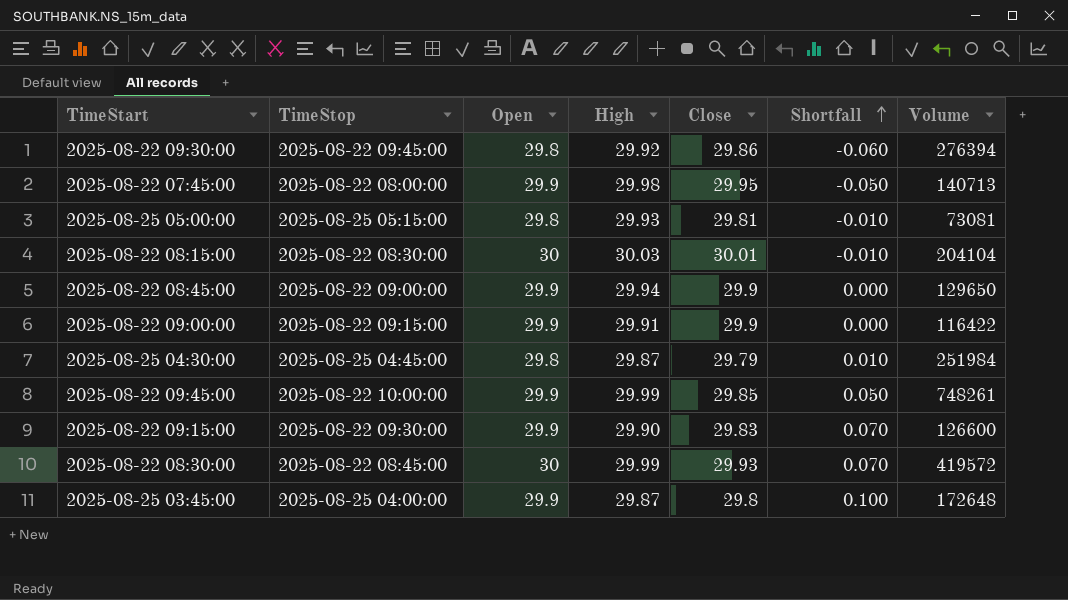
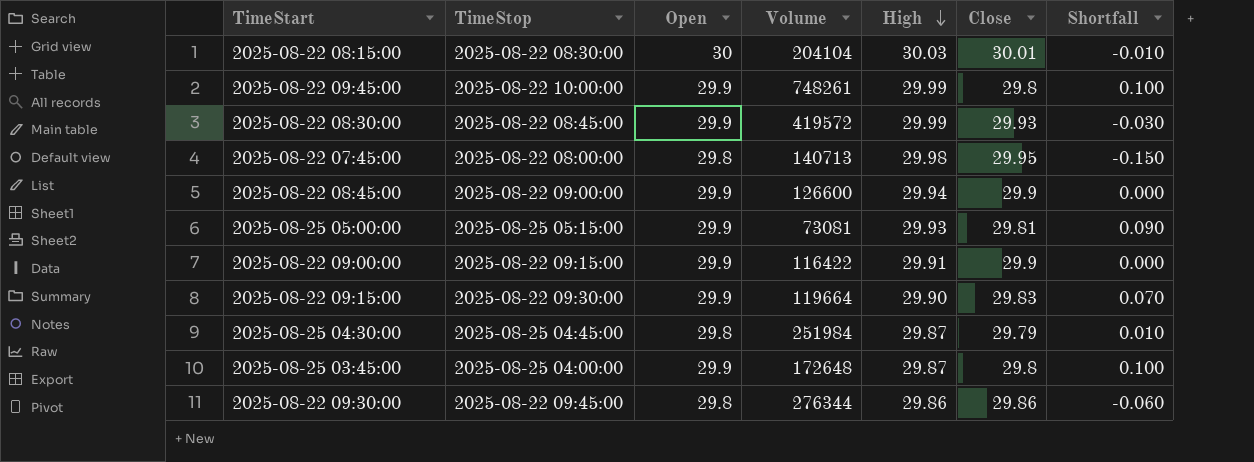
row order: Shortfall ascending -> High descending
column Volume | position: 7 -> 4
2025-08-22 09:45:00 | Close: 29.85 -> 29.8
2025-08-22 09:45:00 | Shortfall: 0.050 -> 0.100
2025-08-22 08:30:00 | Open: 30 -> 29.9
2025-08-22 08:30:00 | Shortfall: 0.070 -> -0.030
2025-08-22 07:45:00 | Open: 29.9 -> 29.8
2025-08-22 07:45:00 | Shortfall: -0.050 -> -0.150
2025-08-22 08:45:00 | Volume: 129650 -> 126600
2025-08-25 05:00:00 | Open: 29.8 -> 29.9
2025-08-25 05:00:00 | Shortfall: -0.010 -> 0.090
2025-08-22 09:15:00 | Volume: 126600 -> 119664
2025-08-22 09:30:00 | Volume: 276394 -> 276344
2025-08-22 09:30:00 | High: 29.92 -> 29.86

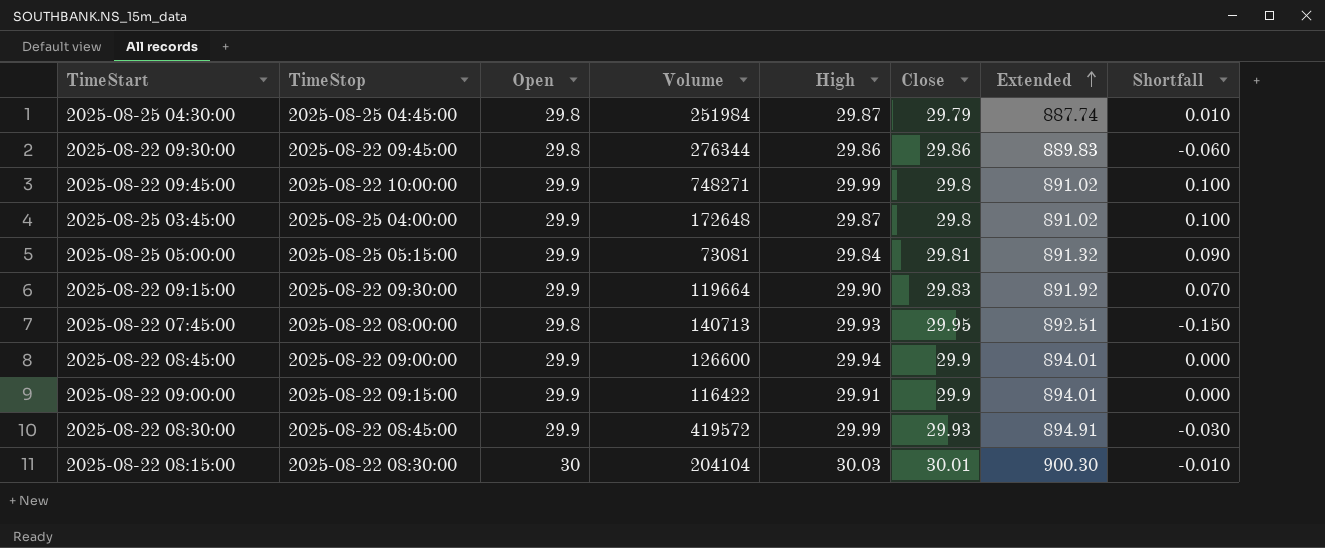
row order: High descending -> Extended ascending
column Extended | formula: none -> [Open] * [Close]
2025-08-22 09:45:00 | Volume: 748261 -> 748271
2025-08-25 05:00:00 | High: 29.93 -> 29.84
2025-08-22 07:45:00 | High: 29.98 -> 29.93

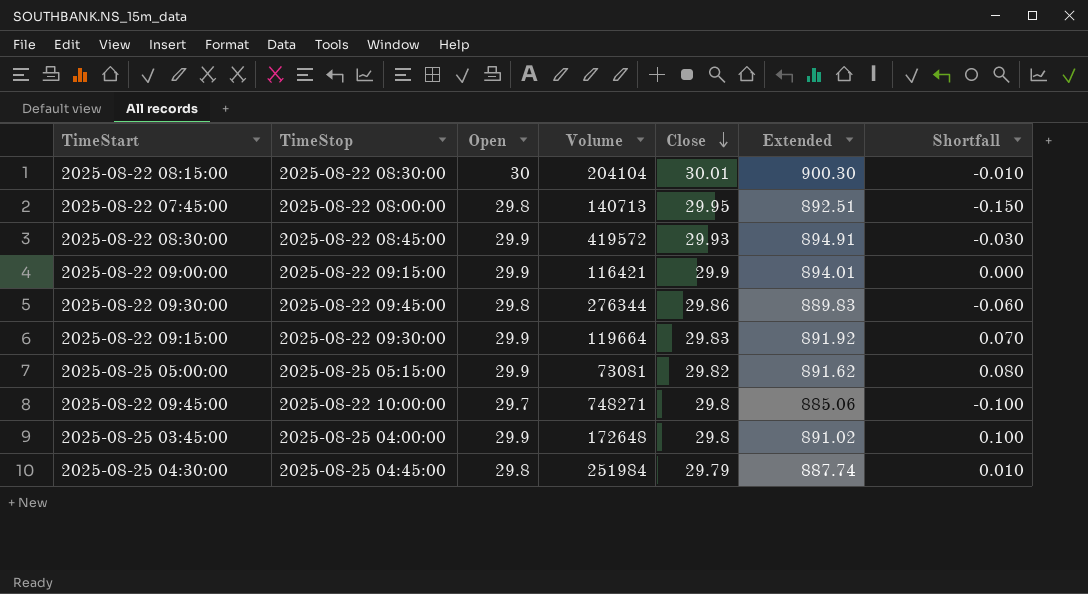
row order: Extended ascending -> Close descending
column High | position: 5 -> none
row 2025-08-22 08:45:00: 2025-08-22 09:00:00 | 29.9 | 126600 | 29.94 | 29.9 | 894.01 | 0.000 -> none
2025-08-22 09:00:00 | Volume: 116422 -> 116421
2025-08-25 05:00:00 | Close: 29.81 -> 29.82
2025-08-25 05:00:00 | Extended: 891.32 -> 891.62
2025-08-25 05:00:00 | Shortfall: 0.090 -> 0.080
2025-08-22 09:45:00 | Open: 29.9 -> 29.7
2025-08-22 09:45:00 | Extended: 891.02 -> 885.06
2025-08-22 09:45:00 | Shortfall: 0.100 -> -0.100

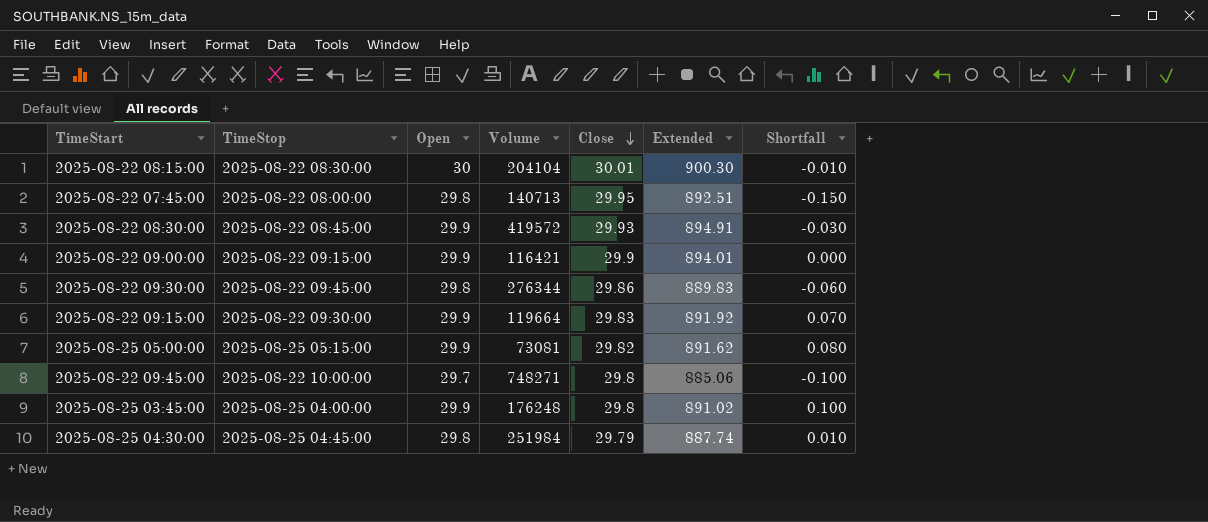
2025-08-25 03:45:00 | Volume: 172648 -> 176248

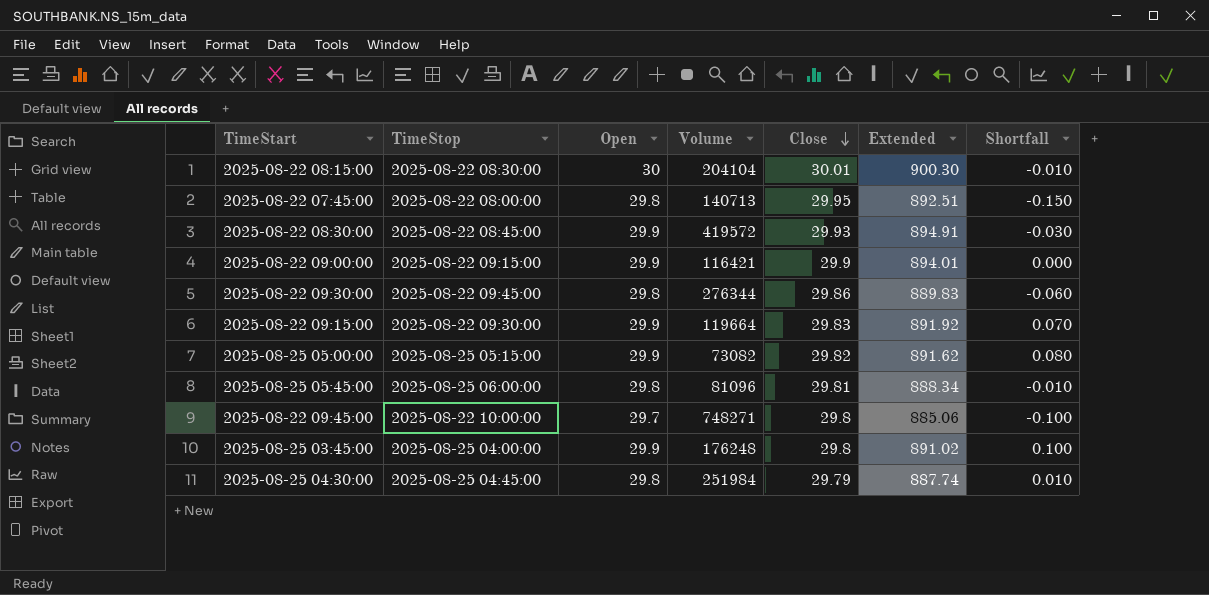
2025-08-25 05:00:00 | Volume: 73081 -> 73082
row 2025-08-25 05:45:00: none -> 2025-08-25 06:00:00 | 29.8 | 81096 | 29.81 | 888.34 | -0.010

